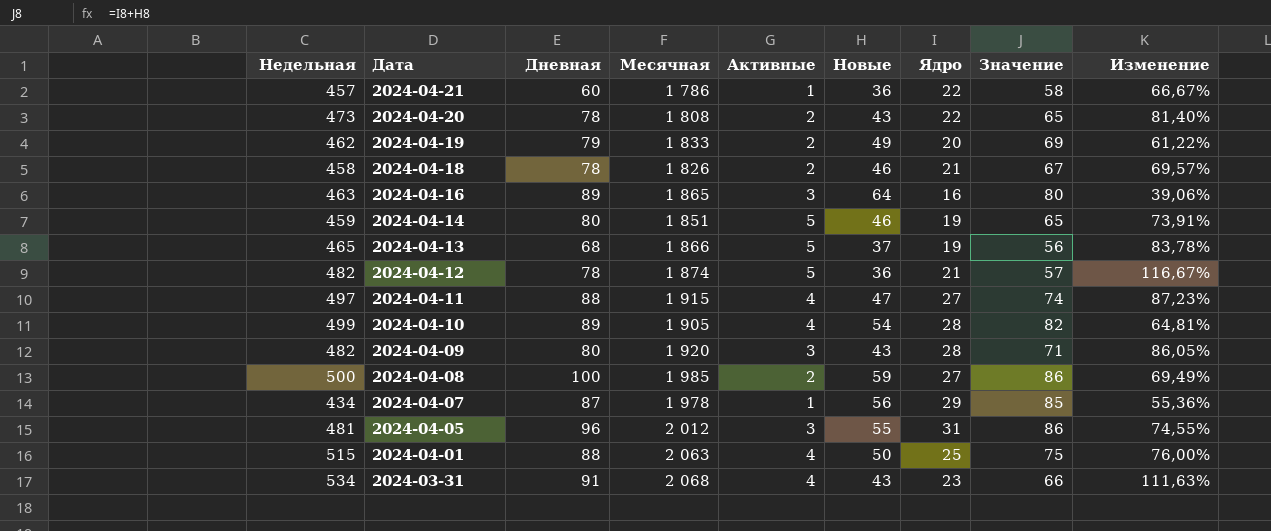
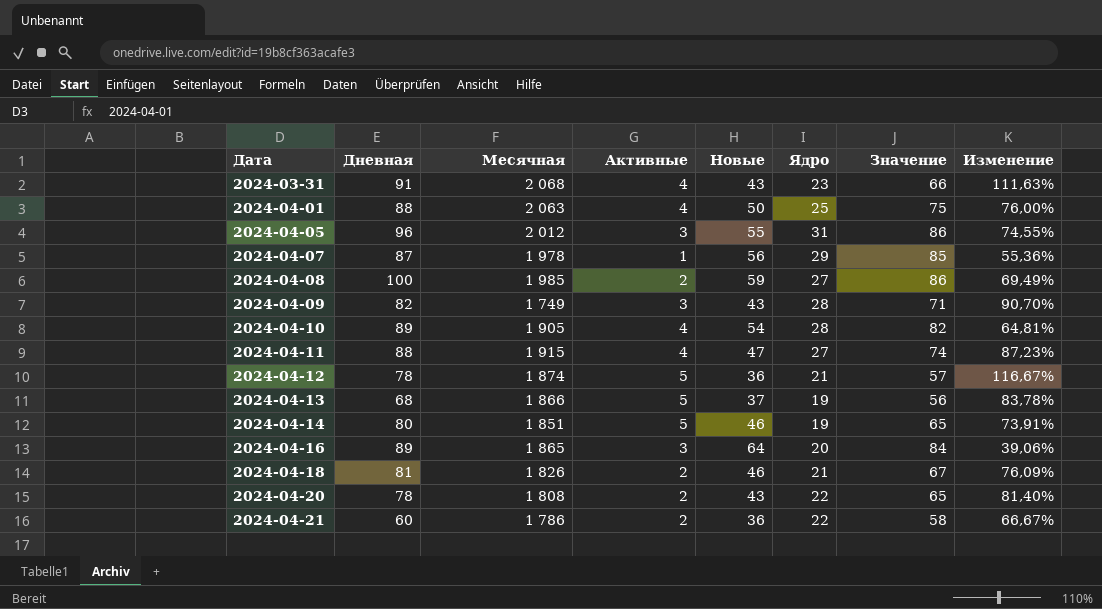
row order: Дата descending -> Дата ascending
column Недельная | position: 1 -> none
row 2024-04-19: 462 | 79 | 1 833 | 2 | 49 | 20 | 69 | 61,22% -> none
2024-04-09 | Дневная: 80 -> 82
2024-04-09 | Месячная: 1 920 -> 1 749
2024-04-09 | Изменение: 86,05% -> 90,70%
2024-04-16 | Ядро: 16 -> 20
2024-04-16 | Значение: 80 -> 84
2024-04-18 | Дневная: 78 -> 81
2024-04-18 | Изменение: 69,57% -> 76,09%
2024-04-21 | Активные: 1 -> 2

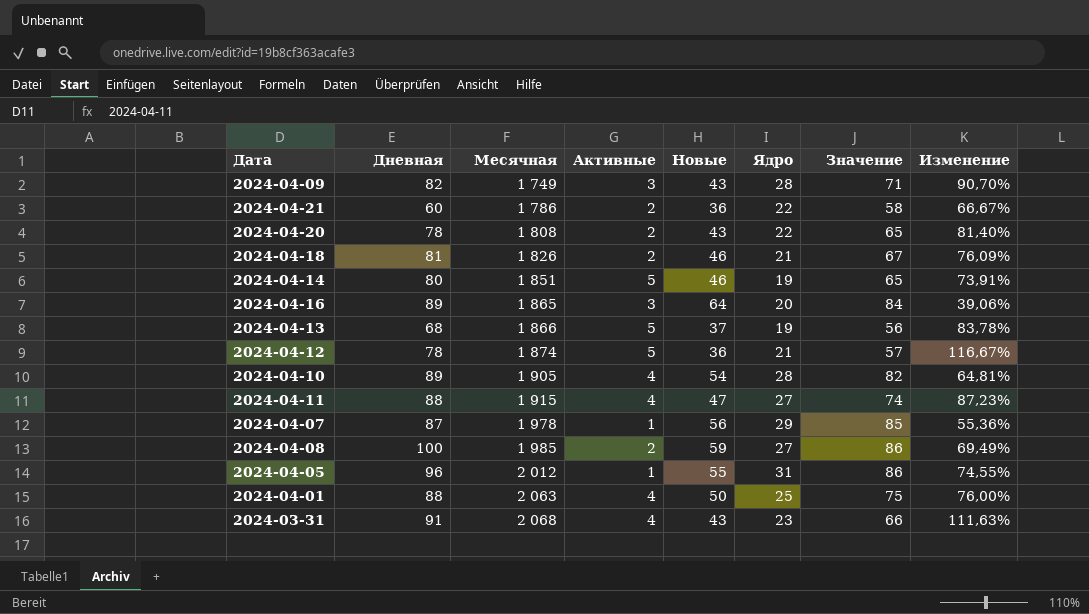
row order: Дата ascending -> Месячная ascending
2024-04-05 | Активные: 3 -> 1

